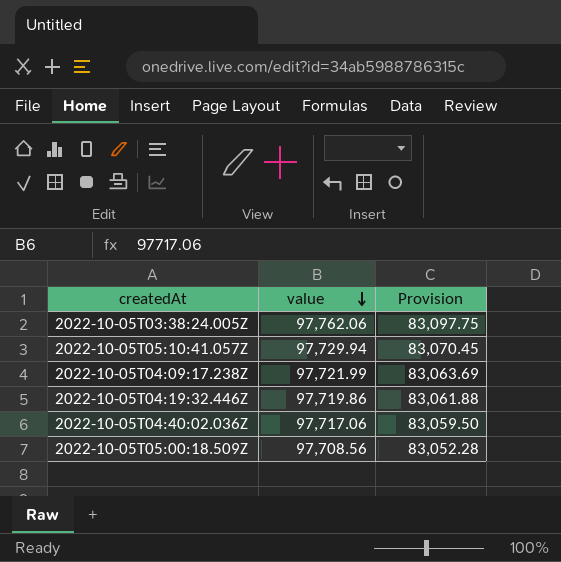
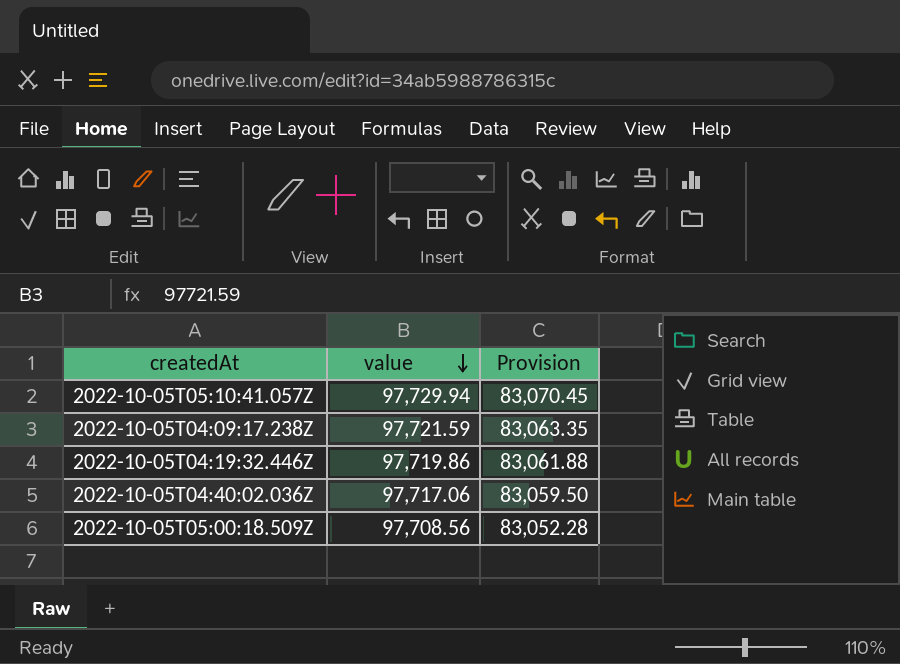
row 2022-10-05T03:38:24.005Z: 97,762.06 | 83,097.75 -> none
2022-10-05T04:09:17.238Z | value: 97,721.99 -> 97,721.59
2022-10-05T04:09:17.238Z | Provision: 83,063.69 -> 83,063.35

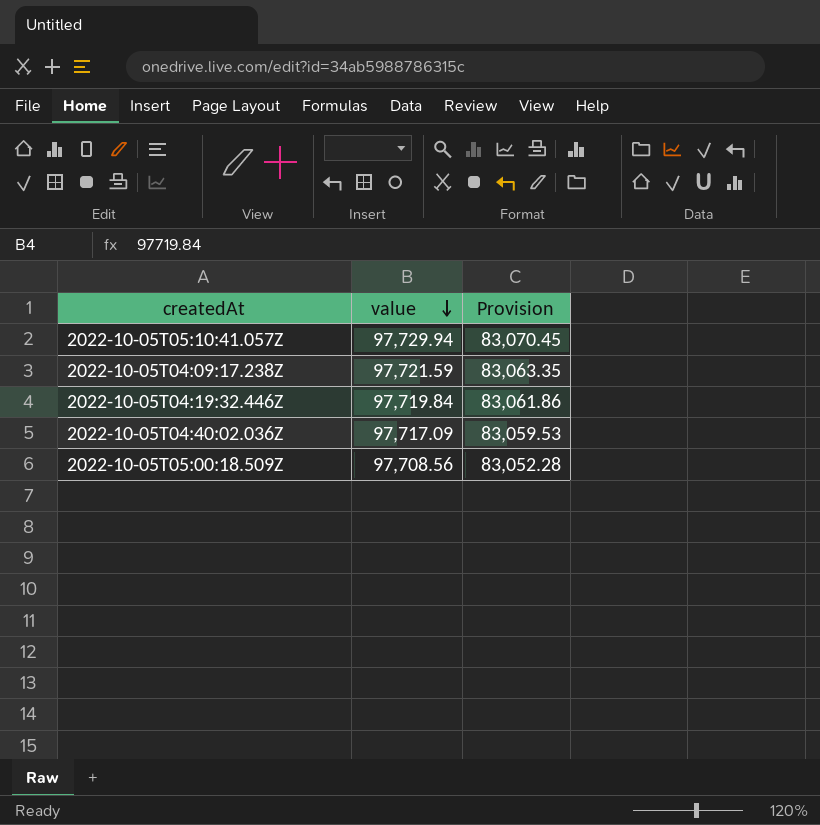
2022-10-05T04:19:32.446Z | value: 97,719.86 -> 97,719.84
2022-10-05T04:19:32.446Z | Provision: 83,061.88 -> 83,061.86
2022-10-05T04:40:02.036Z | value: 97,717.06 -> 97,717.09
2022-10-05T04:40:02.036Z | Provision: 83,059.50 -> 83,059.53

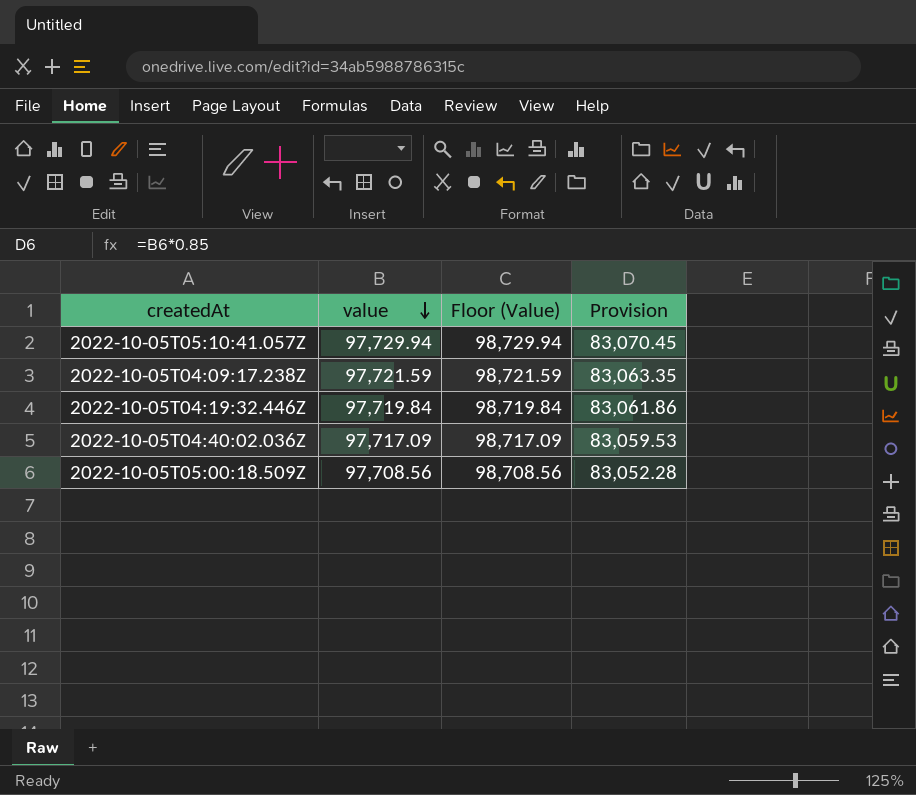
column Floor (Value) | formula: none -> [value] + 1000

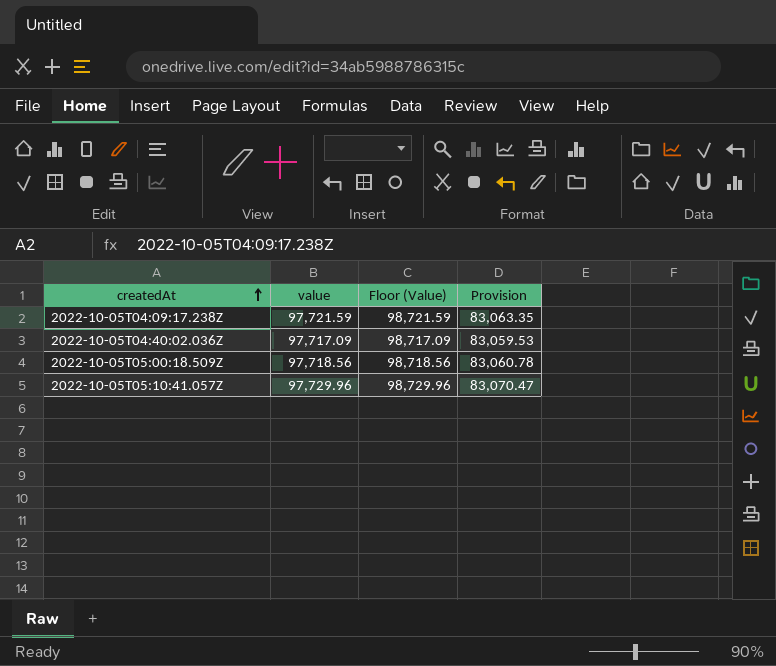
row order: value descending -> createdAt ascending
row 2022-10-05T04:19:32.446Z: 97,719.84 | 98,719.84 | 83,061.86 -> none
2022-10-05T05:00:18.509Z | value: 97,708.56 -> 97,718.56
2022-10-05T05:00:18.509Z | Floor (Value): 98,708.56 -> 98,718.56
2022-10-05T05:00:18.509Z | Provision: 83,052.28 -> 83,060.78
2022-10-05T05:10:41.057Z | value: 97,729.94 -> 97,729.96
2022-10-05T05:10:41.057Z | Floor (Value): 98,729.94 -> 98,729.96
2022-10-05T05:10:41.057Z | Provision: 83,070.45 -> 83,070.47

